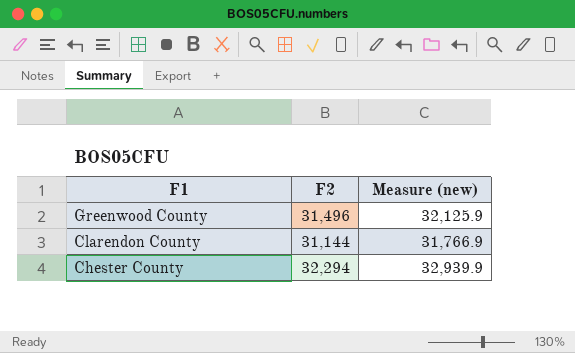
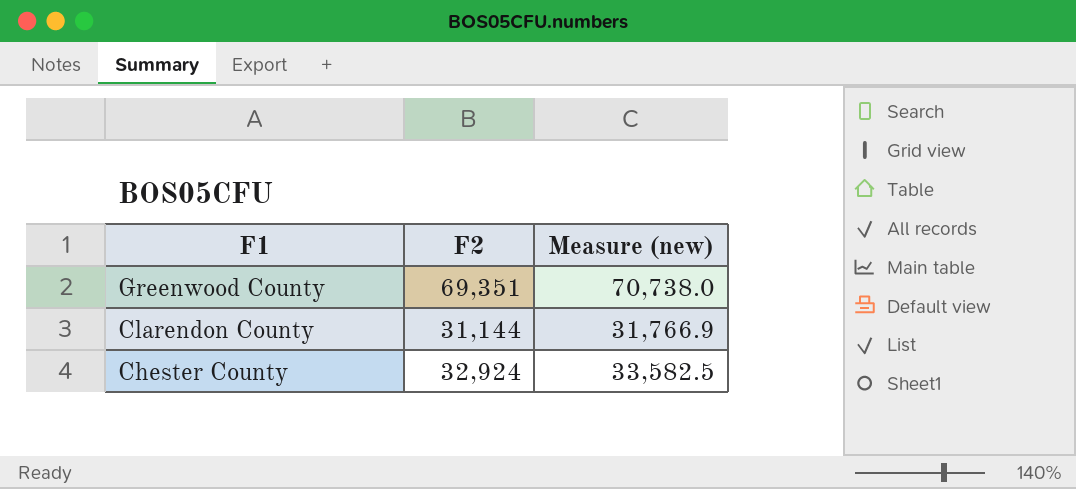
Greenwood County | F2: 31,496 -> 69,351
Greenwood County | Measure (new): 32,125.9 -> 70,738.0
Chester County | F2: 32,294 -> 32,924
Chester County | Measure (new): 32,939.9 -> 33,582.5

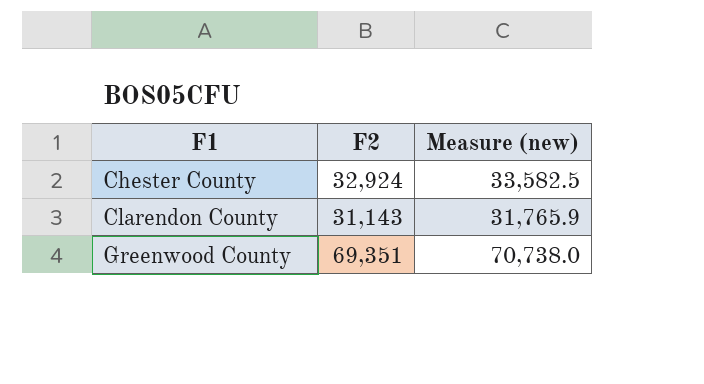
row order: F1 descending -> F1 ascending
Clarendon County | F2: 31,144 -> 31,143
Clarendon County | Measure (new): 31,766.9 -> 31,765.9

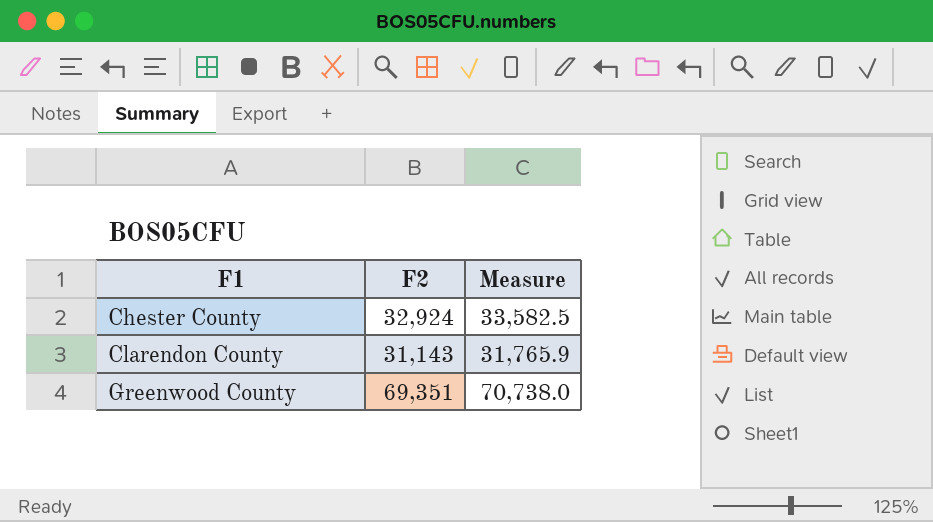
column name: Measure (new) -> Measure

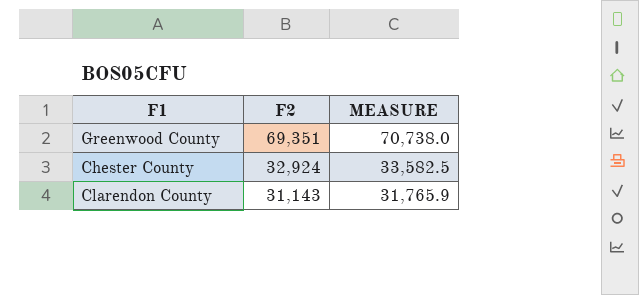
row order: F1 ascending -> F2 descending
column name: Measure -> MEASURE

